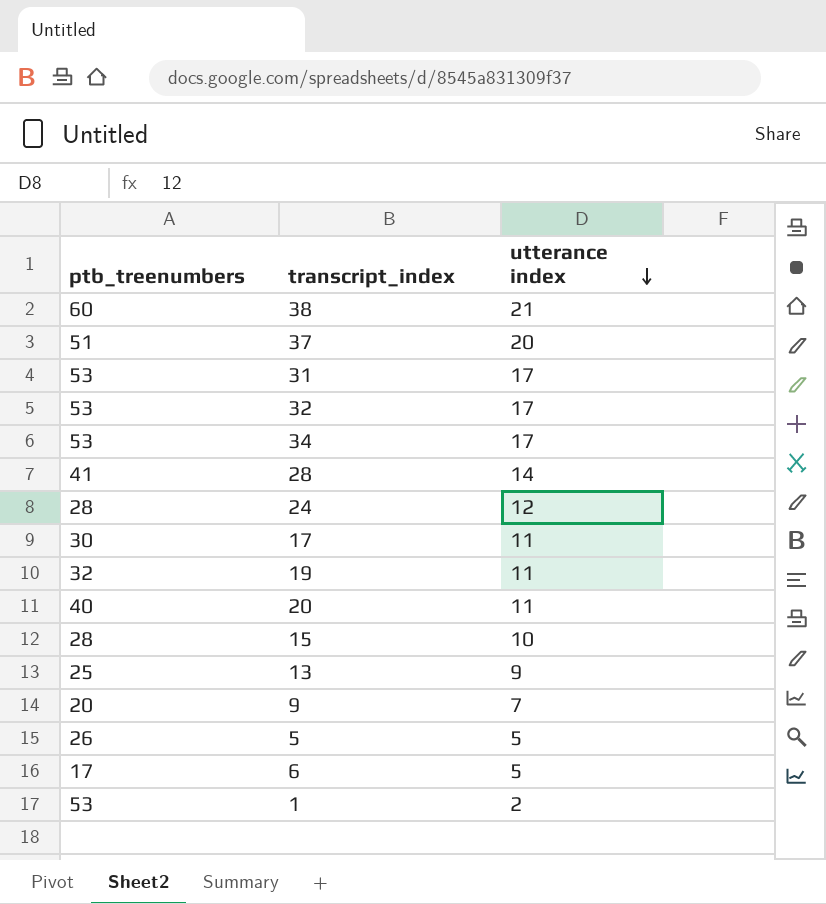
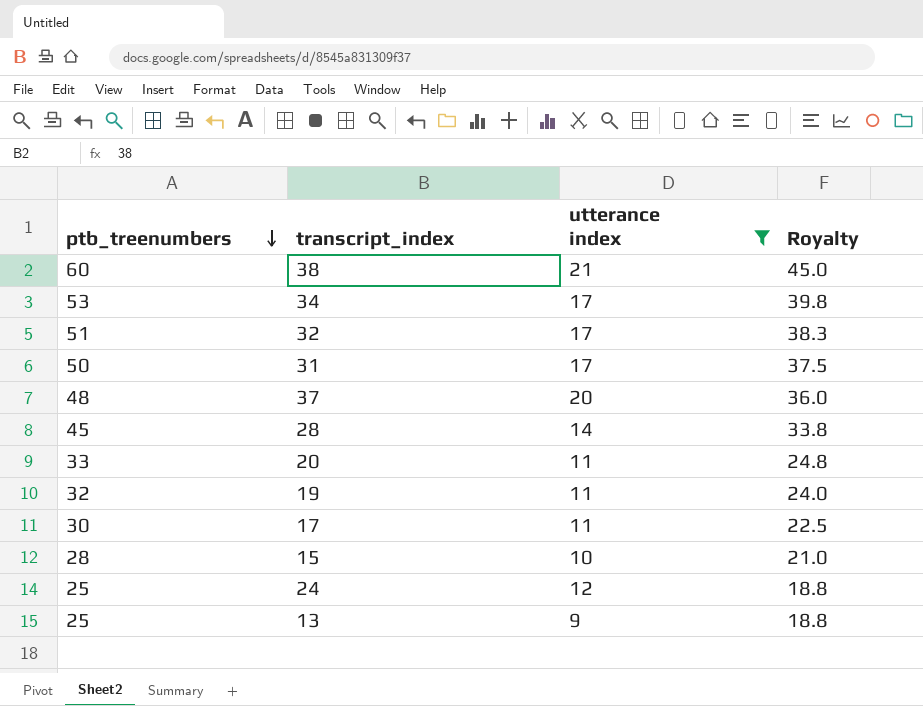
filter: none -> utterance index >= 9
row order: utterance index descending -> ptb_treenumbers descending
column Royalty | formula: none -> [ptb_treenumbers] * 0.75
32 | ptb_treenumbers: 53 -> 51
31 | ptb_treenumbers: 53 -> 50
37 | ptb_treenumbers: 51 -> 48
28 | ptb_treenumbers: 41 -> 45
20 | ptb_treenumbers: 40 -> 33
24 | ptb_treenumbers: 28 -> 25

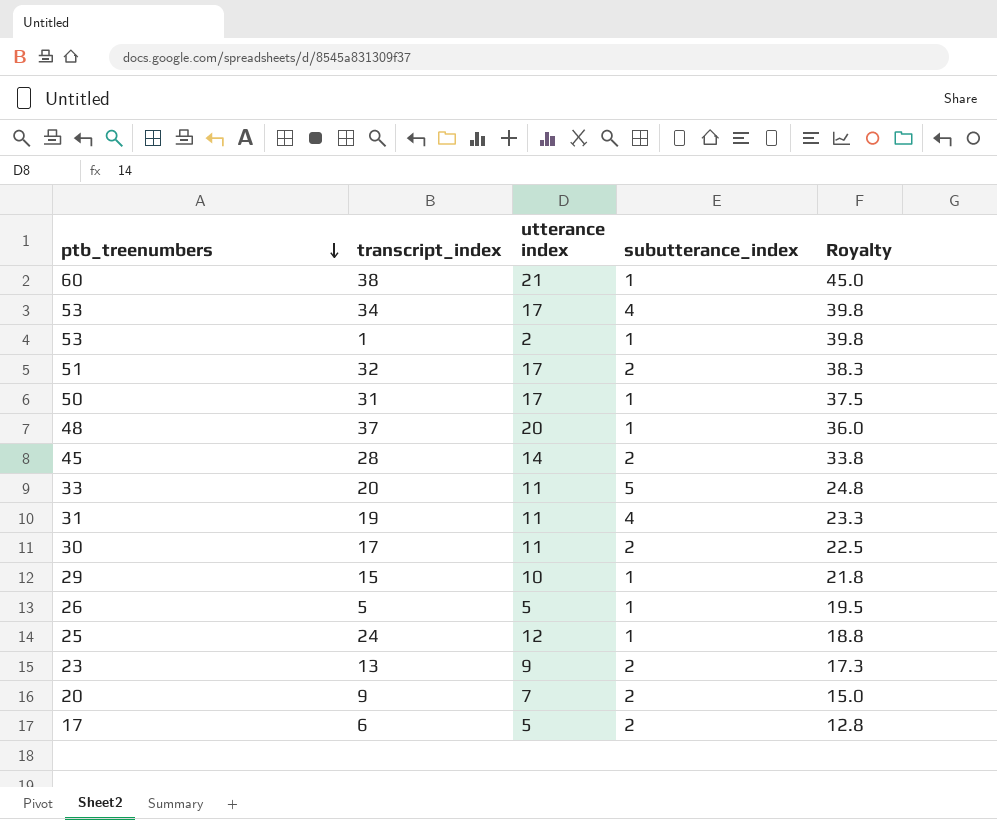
filter: utterance index >= 9 -> none
column subutterance_index | position: none -> 4
19 | ptb_treenumbers: 32 -> 31
19 | Royalty: 24.0 -> 23.3
15 | ptb_treenumbers: 28 -> 29
15 | Royalty: 21.0 -> 21.8
13 | ptb_treenumbers: 25 -> 23
13 | Royalty: 18.8 -> 17.3

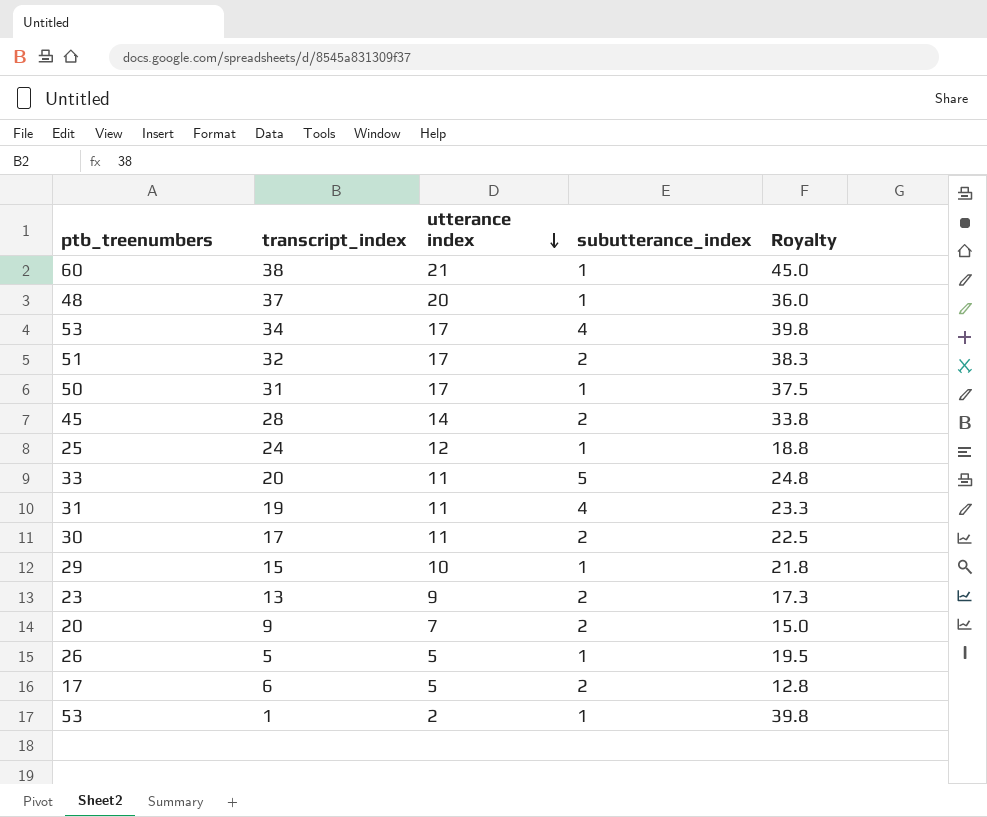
row order: ptb_treenumbers descending -> utterance index descending

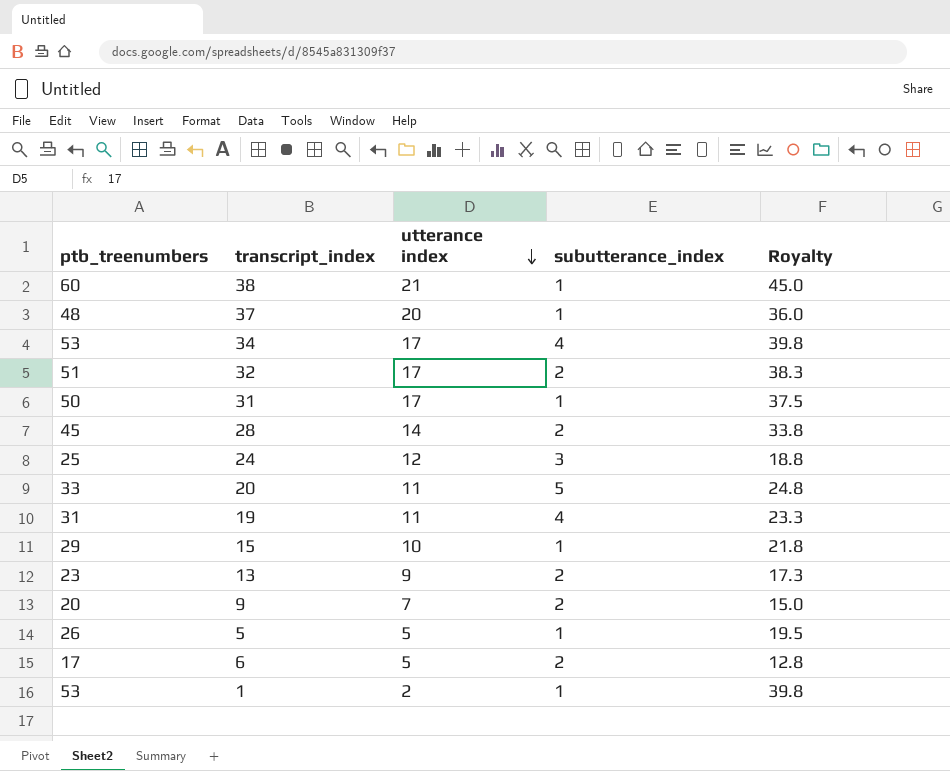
row 17: 30 | 11 | 2 | 22.5 -> none
24 | subutterance_index: 1 -> 3

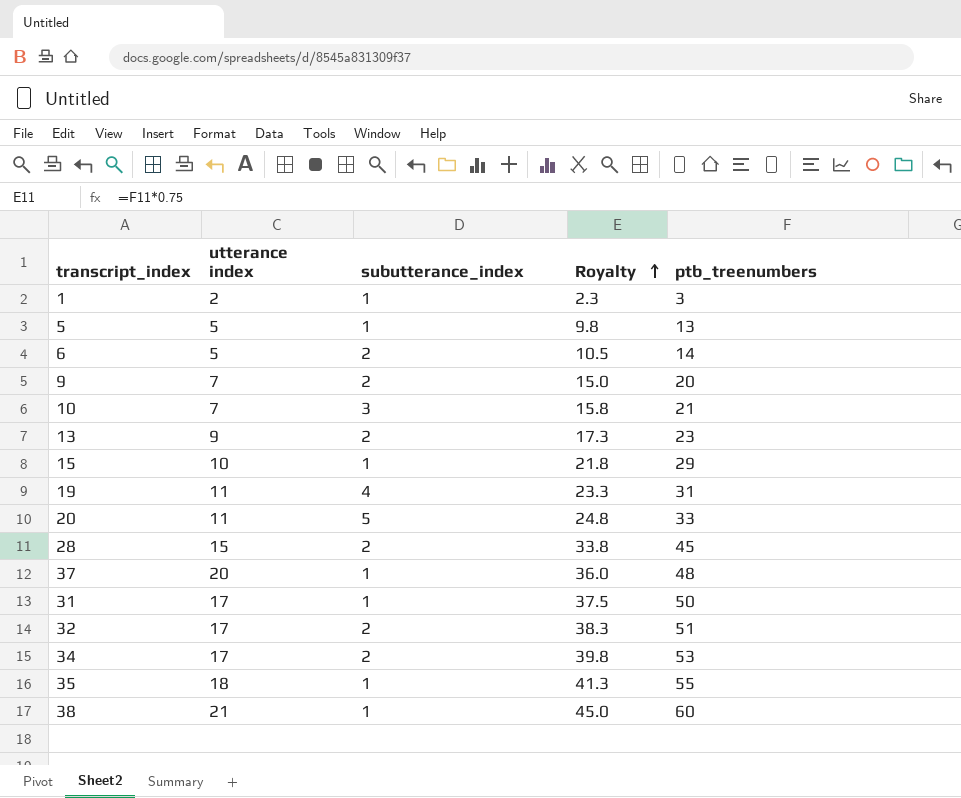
row order: utterance index descending -> Royalty ascending
column ptb_treenumbers | position: 1 -> 5
row 24: 25 | 12 | 3 | 18.8 -> none
1 | Royalty: 39.8 -> 2.3
1 | ptb_treenumbers: 53 -> 3
5 | Royalty: 19.5 -> 9.8
5 | ptb_treenumbers: 26 -> 13
6 | Royalty: 12.8 -> 10.5
6 | ptb_treenumbers: 17 -> 14
row 10: none -> 7 | 3 | 15.8 | 21
28 | utterance index: 14 -> 15
34 | subutterance_index: 4 -> 2
row 35: none -> 18 | 1 | 41.3 | 55

